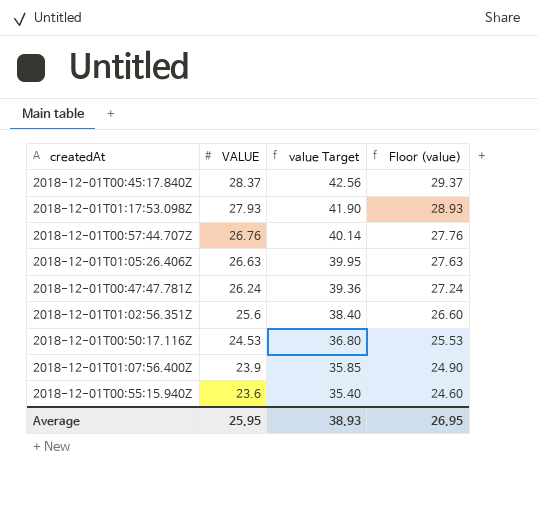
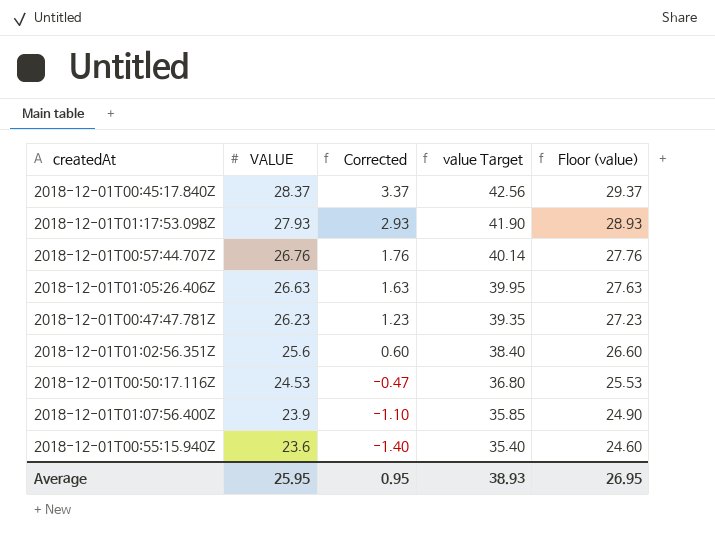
column Corrected | formula: none -> [VALUE] - 25
2018-12-01T00:47:47.781Z | VALUE: 26.24 -> 26.23
2018-12-01T00:47:47.781Z | value Target: 39.36 -> 39.35
2018-12-01T00:47:47.781Z | Floor (value): 27.24 -> 27.23

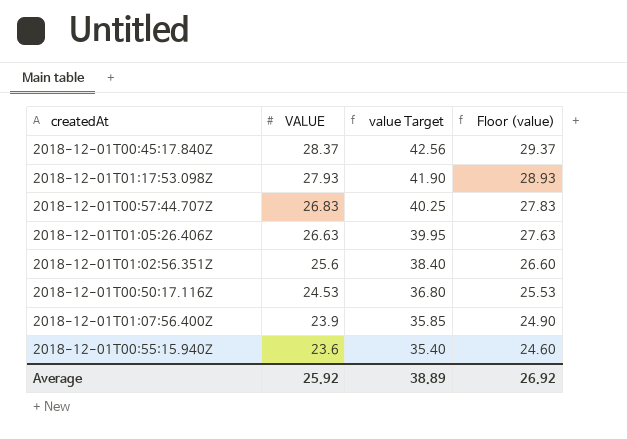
column Corrected | formula: [VALUE] - 25 -> none
row 2018-12-01T00:47:47.781Z: 26.23 | 1.23 | 39.35 | 27.23 -> none
2018-12-01T00:57:44.707Z | VALUE: 26.76 -> 26.83
2018-12-01T00:57:44.707Z | value Target: 40.14 -> 40.25
2018-12-01T00:57:44.707Z | Floor (value): 27.76 -> 27.83
Average | VALUE: 25.95 -> 25.92
Average | value Target: 38.93 -> 38.89
Average | Floor (value): 26.95 -> 26.92

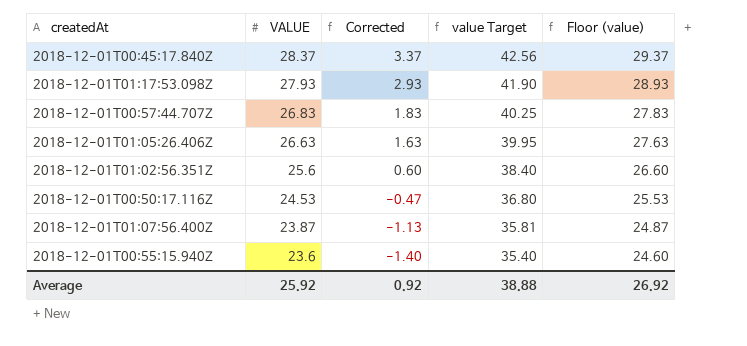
column Corrected | formula: none -> [VALUE] - 25
2018-12-01T01:07:56.400Z | VALUE: 23.9 -> 23.87
2018-12-01T01:07:56.400Z | value Target: 35.85 -> 35.81
2018-12-01T01:07:56.400Z | Floor (value): 24.90 -> 24.87
Average | value Target: 38.89 -> 38.88

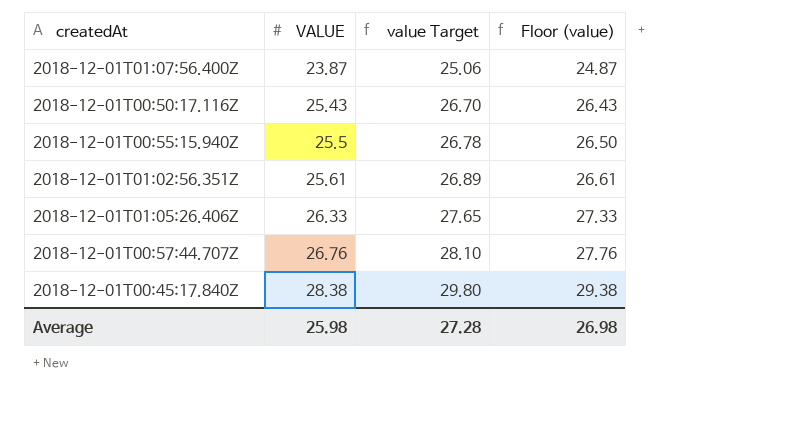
row order: VALUE descending -> VALUE ascending
column Corrected | formula: [VALUE] - 25 -> none
column value Target | formula: [VALUE] * 1.5 -> [VALUE] * 1.05
row 2018-12-01T01:17:53.098Z: 27.93 | 2.93 | 41.90 | 28.93 -> none
2018-12-01T00:50:17.116Z | VALUE: 24.53 -> 25.43
2018-12-01T00:50:17.116Z | Floor (value): 25.53 -> 26.43
2018-12-01T00:55:15.940Z | VALUE: 23.6 -> 25.5
2018-12-01T00:55:15.940Z | Floor (value): 24.60 -> 26.50
2018-12-01T01:02:56.351Z | VALUE: 25.6 -> 25.61
2018-12-01T01:02:56.351Z | Floor (value): 26.60 -> 26.61
2018-12-01T01:05:26.406Z | VALUE: 26.63 -> 26.33
2018-12-01T01:05:26.406Z | Floor (value): 27.63 -> 27.33
2018-12-01T00:57:44.707Z | VALUE: 26.83 -> 26.76
2018-12-01T00:57:44.707Z | Floor (value): 27.83 -> 27.76
2018-12-01T00:45:17.840Z | VALUE: 28.37 -> 28.38
2018-12-01T00:45:17.840Z | Floor (value): 29.37 -> 29.38
Average | VALUE: 25.92 -> 25.98
Average | value Target: 38.88 -> 27.28
Average | Floor (value): 26.92 -> 26.98

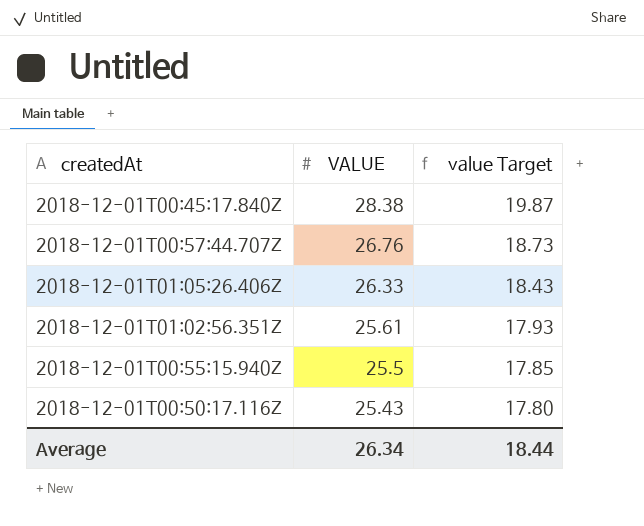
row order: VALUE ascending -> VALUE descending
column Floor (value) | formula: [VALUE] + 1 -> none
column value Target | formula: [VALUE] * 1.05 -> [VALUE] * 0.7
row 2018-12-01T01:07:56.400Z: 23.87 | 25.06 | 24.87 -> none
Average | VALUE: 25.98 -> 26.34
Average | value Target: 27.28 -> 18.44

